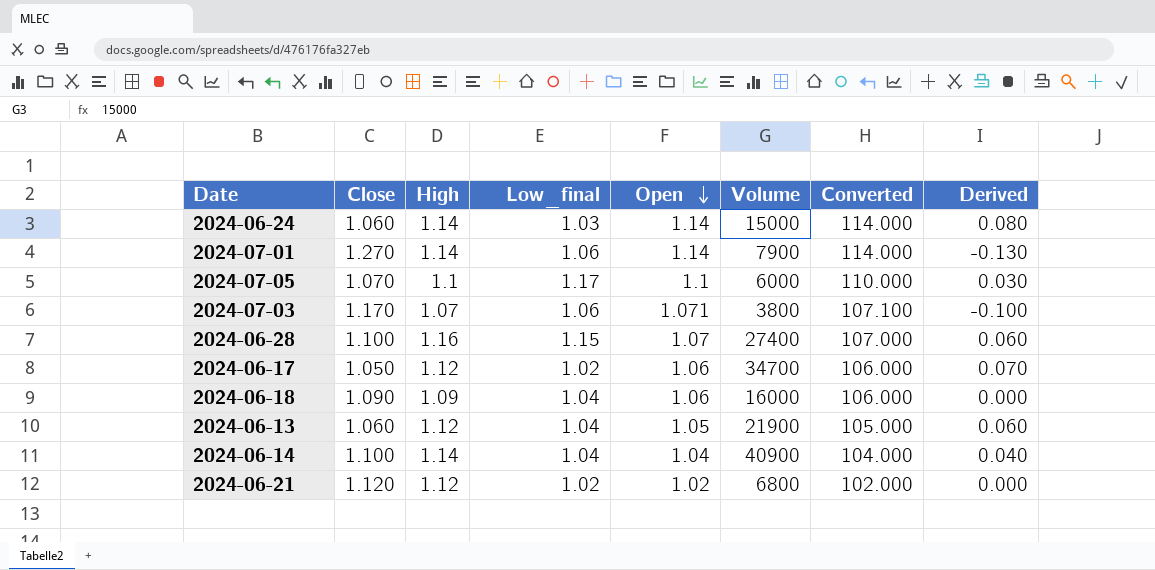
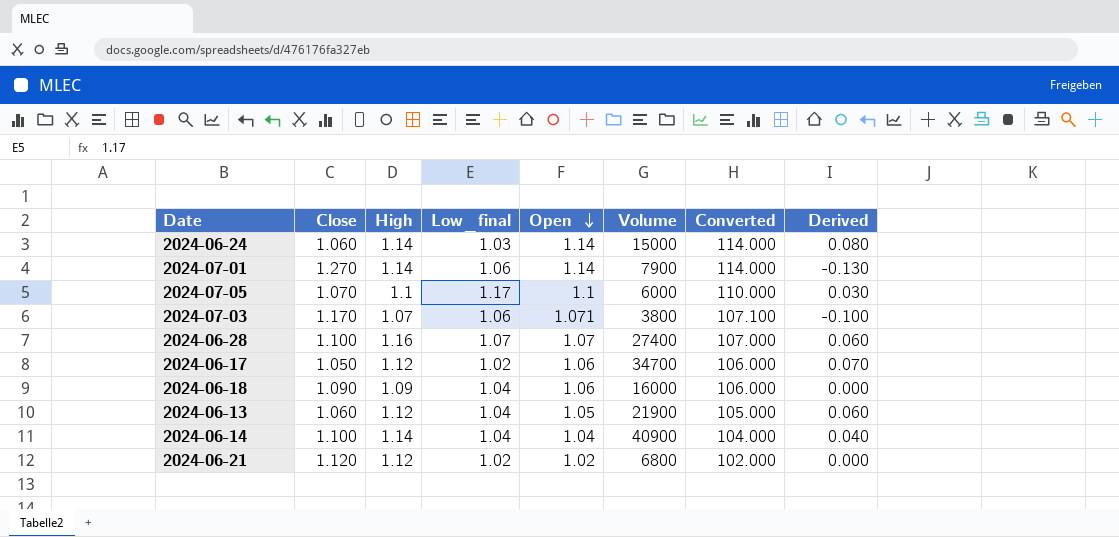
2024-06-28 | Low_final: 1.15 -> 1.07

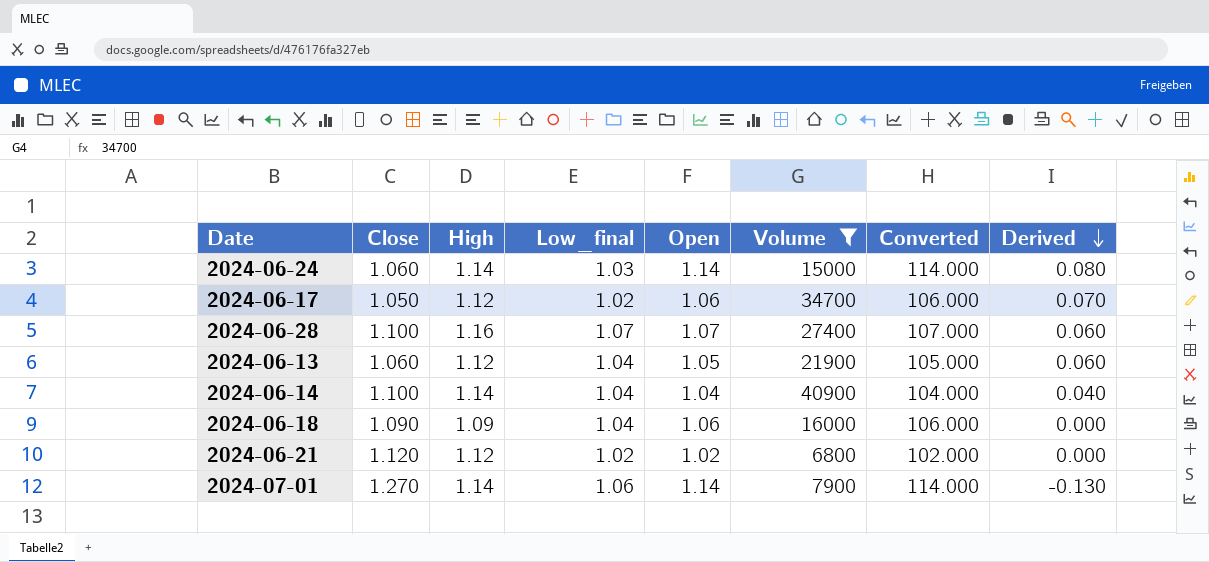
filter: none -> Volume >= 6800
row order: Open descending -> Derived descending

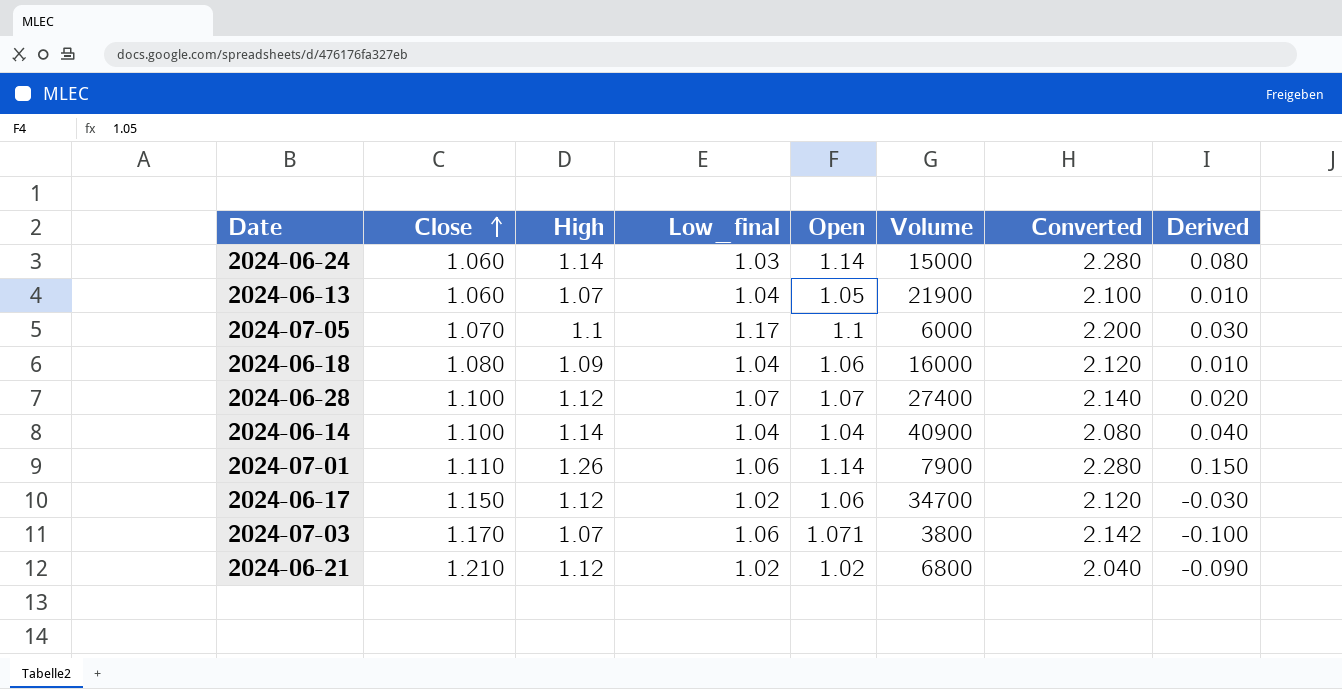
filter: Volume >= 6800 -> none
row order: Derived descending -> Close ascending
column Converted | formula: [Open] * 100 -> [Open] * 2
2024-06-13 | High: 1.12 -> 1.07
2024-06-13 | Derived: 0.060 -> 0.010
2024-06-18 | Close: 1.090 -> 1.080
2024-06-18 | Derived: 0.000 -> 0.010
2024-06-28 | High: 1.16 -> 1.12
2024-06-28 | Derived: 0.060 -> 0.020
2024-07-01 | Close: 1.270 -> 1.110
2024-07-01 | High: 1.14 -> 1.26
2024-07-01 | Derived: -0.130 -> 0.150
2024-06-17 | Close: 1.050 -> 1.150
2024-06-17 | Derived: 0.070 -> -0.030
2024-06-21 | Close: 1.120 -> 1.210
2024-06-21 | Derived: 0.000 -> -0.090

